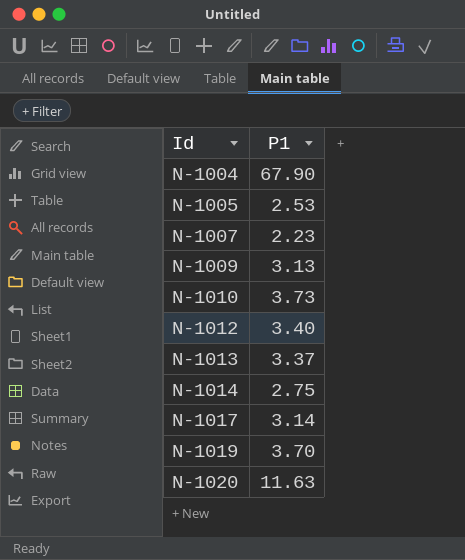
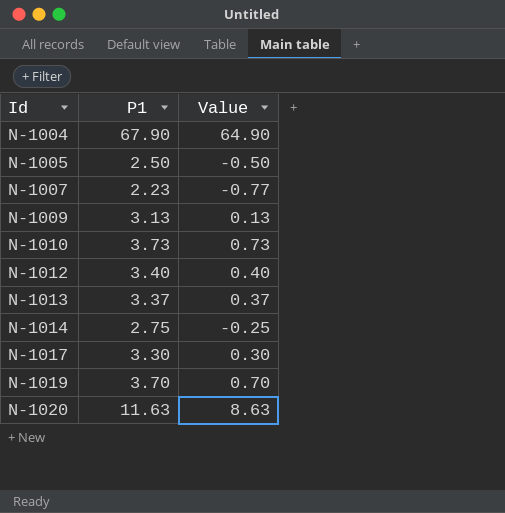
column Value | formula: none -> [P1] - 3
N-1005 | P1: 2.53 -> 2.50
N-1017 | P1: 3.14 -> 3.30

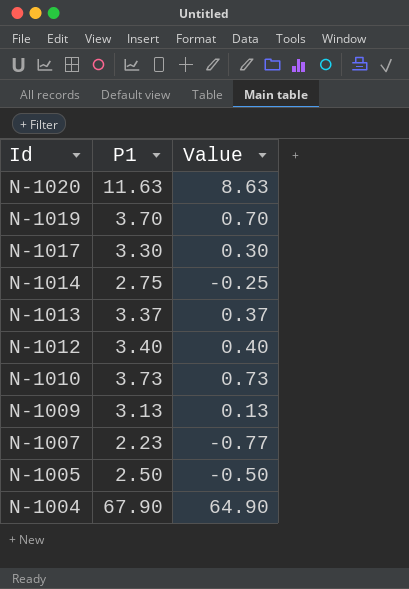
row order: Id ascending -> Id descending

